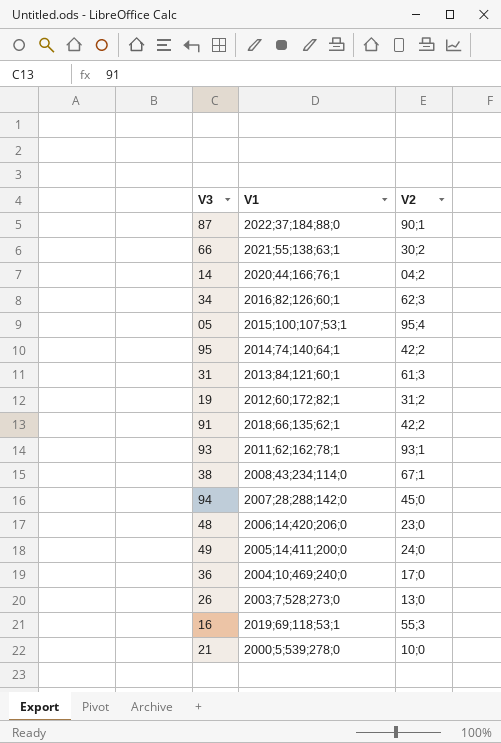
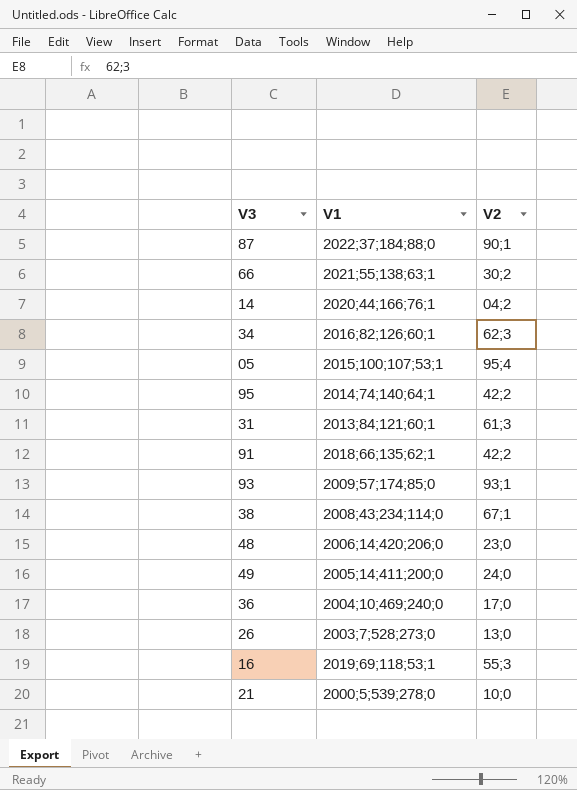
row 19: 2012;60;172;82;1 | 31;2 -> none
row 94: 2007;28;288;142;0 | 45;0 -> none
93 | V1: 2011;62;162;78;1 -> 2009;57;174;85;0

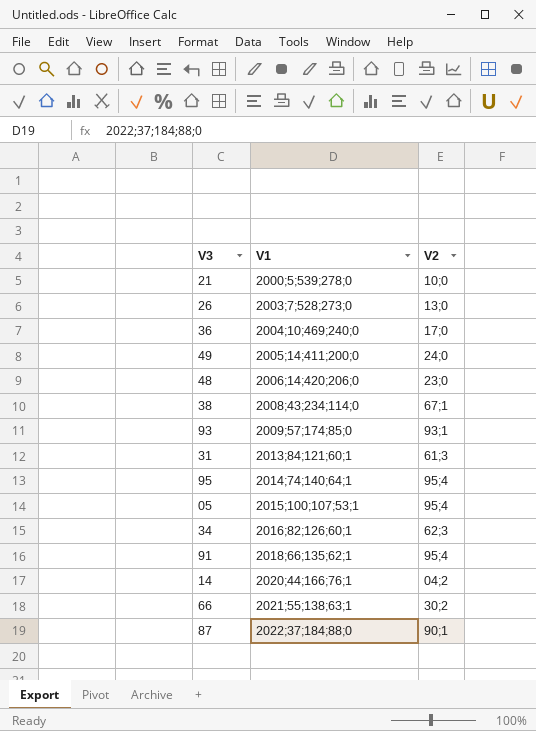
row order: none -> V1 ascending
row 16: 2019;69;118;53;1 | 55;3 -> none
95 | V2: 42;2 -> 95;4
91 | V2: 42;2 -> 95;4

